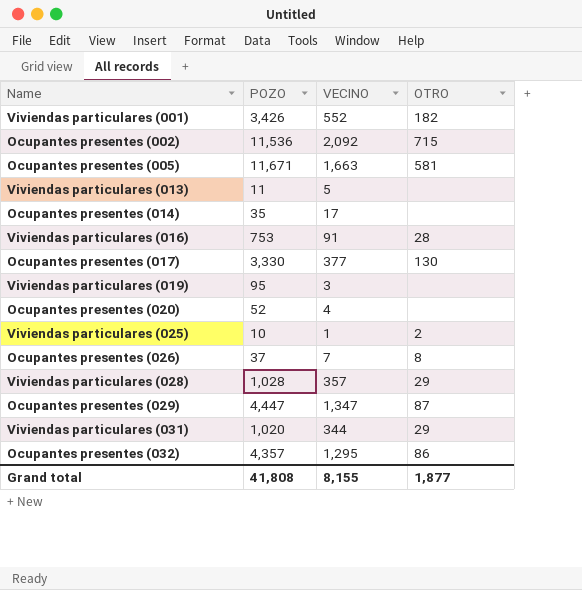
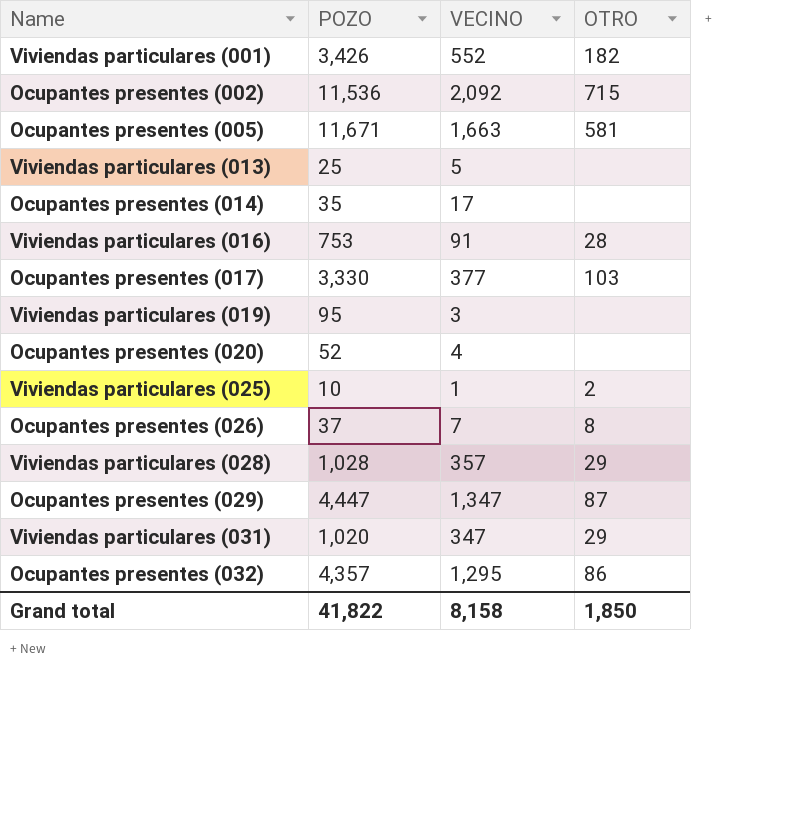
Viviendas particulares (013) | POZO: 11 -> 25
Ocupantes presentes (017) | OTRO: 130 -> 103
Viviendas particulares (031) | VECINO: 344 -> 347
Grand total | POZO: 41,808 -> 41,822
Grand total | VECINO: 8,155 -> 8,158
Grand total | OTRO: 1,877 -> 1,850

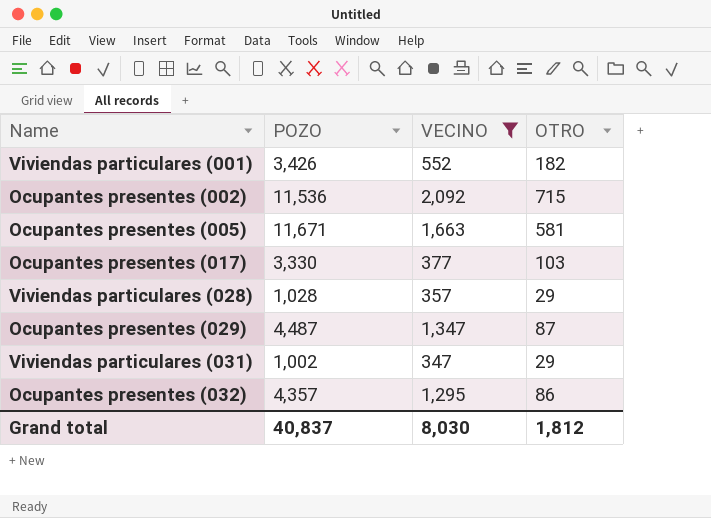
filter: none -> VECINO >= 347
Ocupantes presentes (029) | POZO: 4,447 -> 4,487
Viviendas particulares (031) | POZO: 1,020 -> 1,002
Grand total | POZO: 41,822 -> 40,837
Grand total | VECINO: 8,158 -> 8,030
Grand total | OTRO: 1,850 -> 1,812

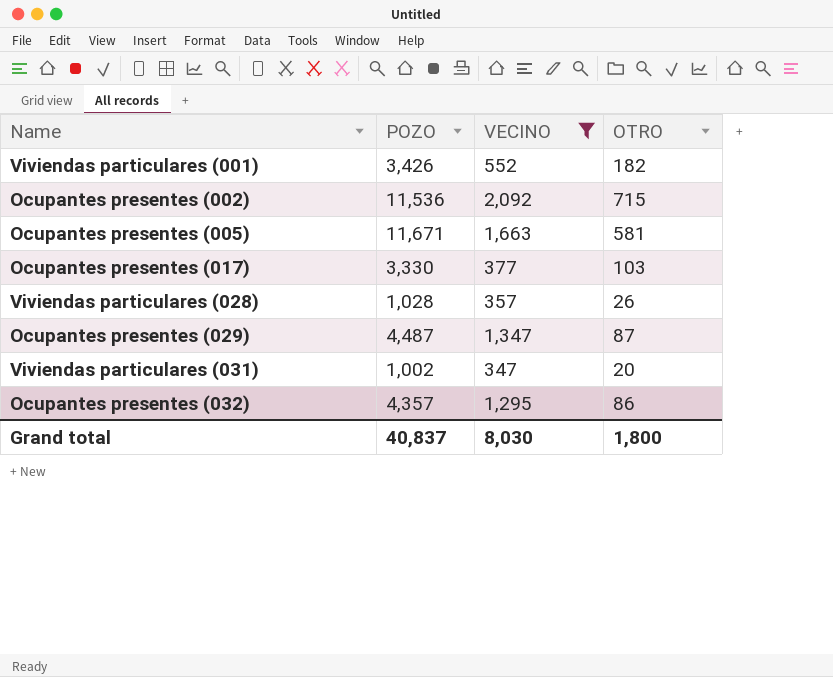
Viviendas particulares (028) | OTRO: 29 -> 26
Viviendas particulares (031) | OTRO: 29 -> 20
Grand total | OTRO: 1,812 -> 1,800

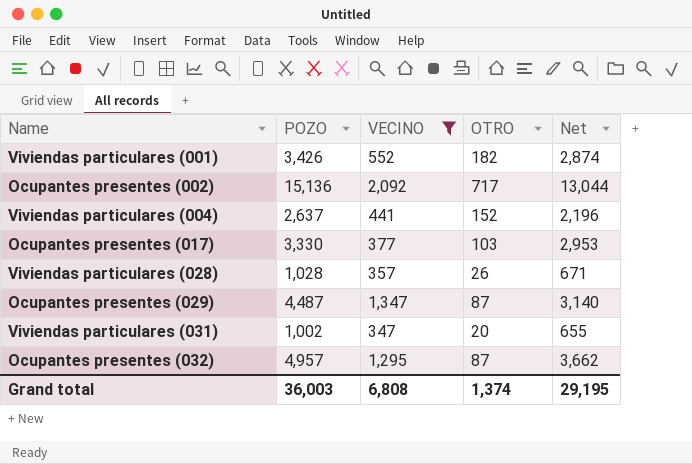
column Net | formula: none -> [POZO] - [VECINO]
row Ocupantes presentes (005): 11,671 | 1,663 | 581 -> none
Ocupantes presentes (002) | POZO: 11,536 -> 15,136
Ocupantes presentes (002) | OTRO: 715 -> 717
row Viviendas particulares (004): none -> 2,637 | 441 | 152 | 2,196
Ocupantes presentes (032) | POZO: 4,357 -> 4,957
Ocupantes presentes (032) | OTRO: 86 -> 87
Grand total | POZO: 40,837 -> 36,003
Grand total | VECINO: 8,030 -> 6,808
Grand total | OTRO: 1,800 -> 1,374

